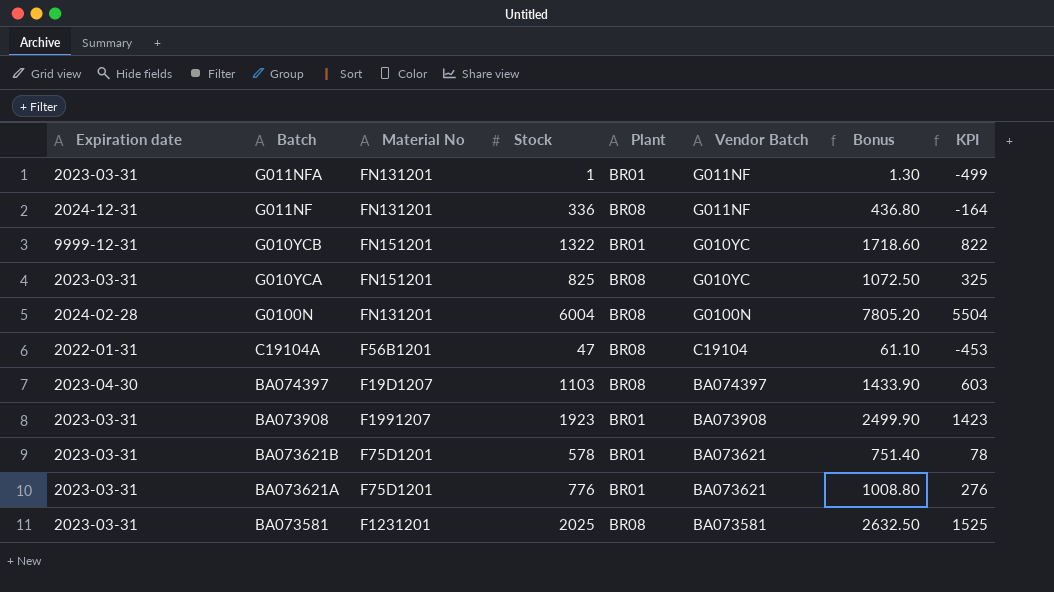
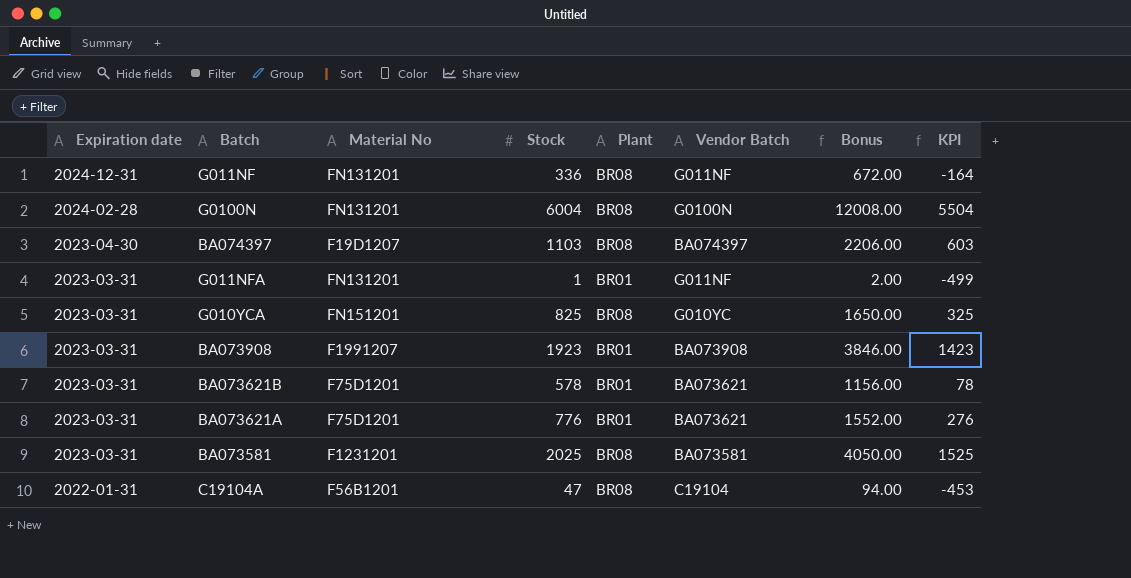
row order: none -> Expiration date descending
column Bonus | formula: [Stock] * 1.3 -> [Stock] * 2
row G010YCB: 9999-12-31 | FN151201 | 1322 | BR01 | G010YC | 1718.60 | 822 -> none

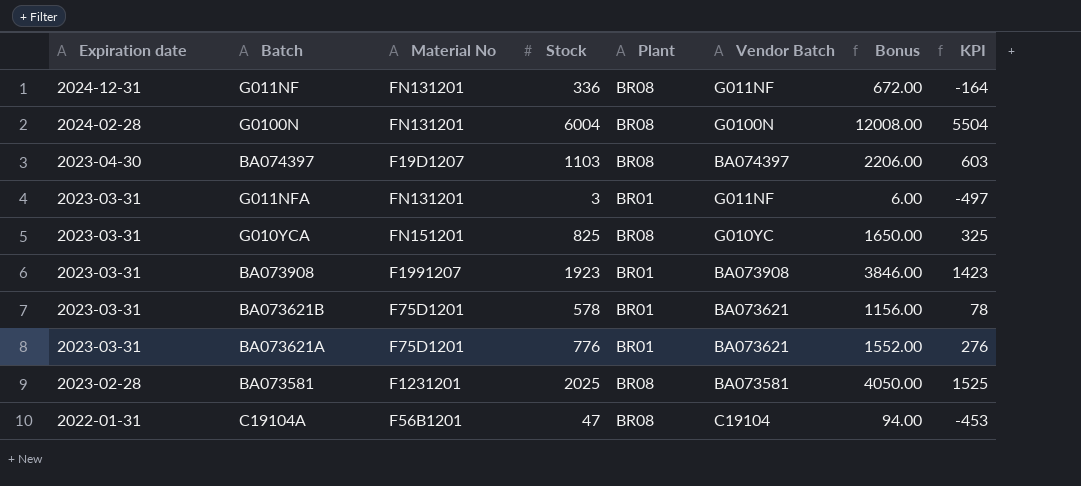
G011NFA | Stock: 1 -> 3
G011NFA | Bonus: 2.00 -> 6.00
G011NFA | KPI: -499 -> -497
BA073581 | Expiration date: 2023-03-31 -> 2023-02-28

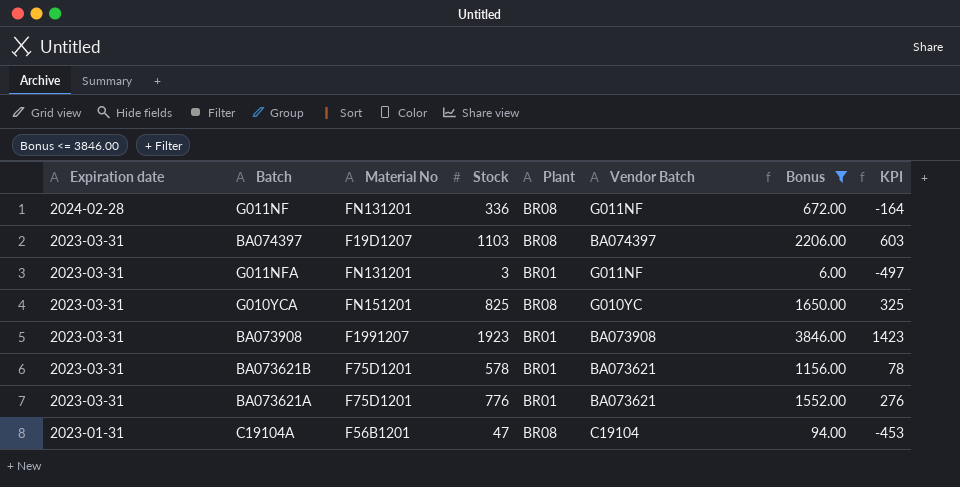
filter: none -> Bonus <= 3846.00
G011NF | Expiration date: 2024-12-31 -> 2024-02-28
BA074397 | Expiration date: 2023-04-30 -> 2023-03-31
C19104A | Expiration date: 2022-01-31 -> 2023-01-31

